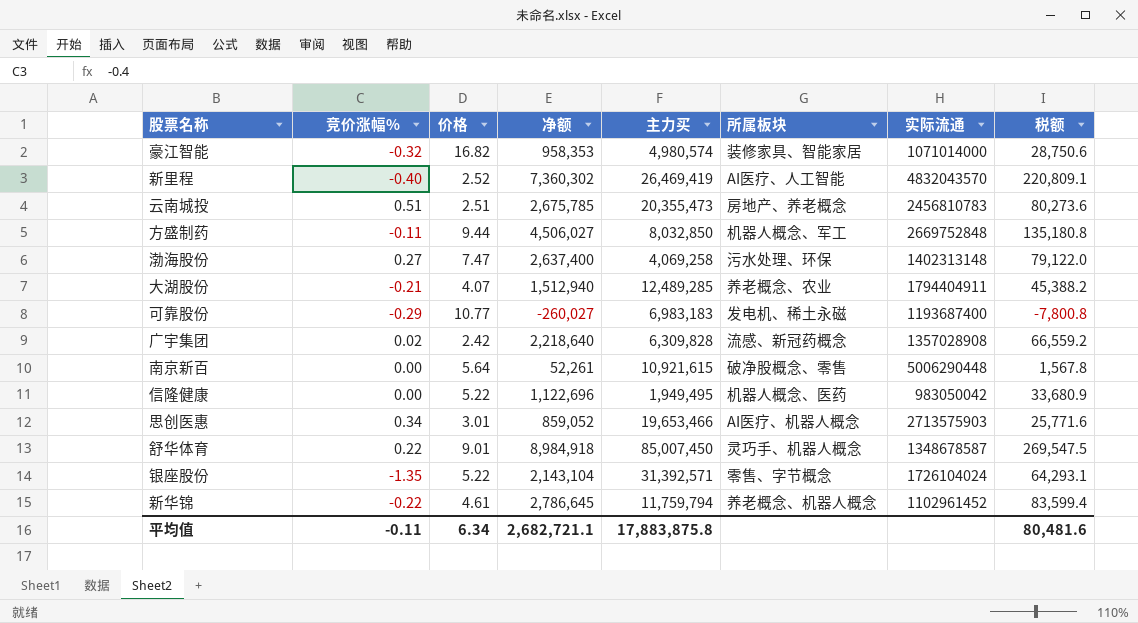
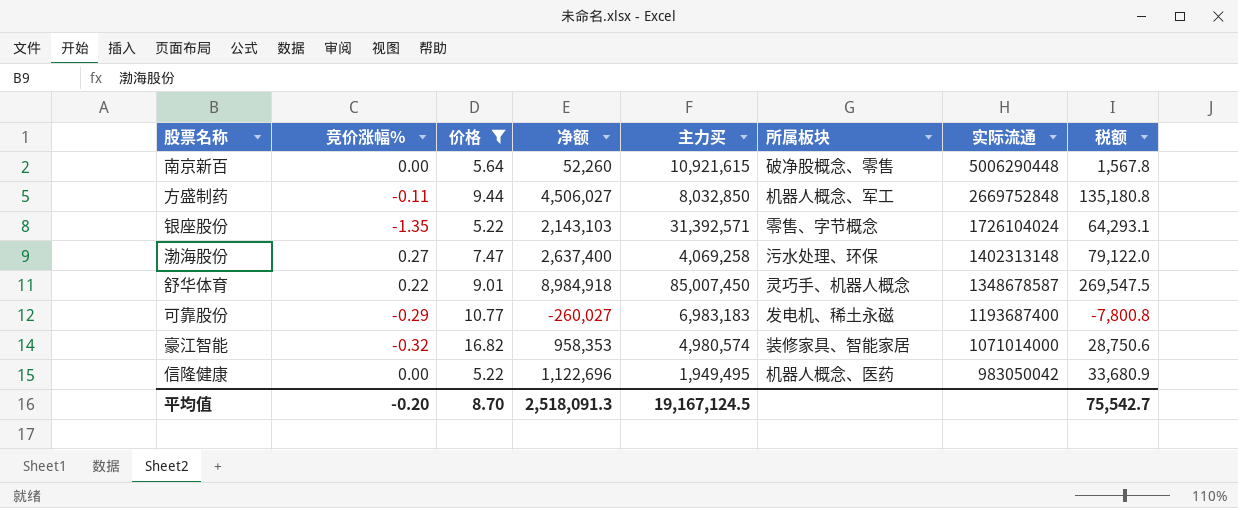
filter: none -> 价格 >= 5.22
row order: none -> 实际流通 descending
南京新百 | 净额: 52,261 -> 52,260
银座股份 | 净额: 2,143,104 -> 2,143,103
平均值 | 竞价涨幅%: -0.11 -> -0.20
平均值 | 价格: 6.34 -> 8.70
平均值 | 净额: 2,682,721.1 -> 2,518,091.3
平均值 | 主力买: 17,883,875.8 -> 19,167,124.5
平均值 | 税额: 80,481.6 -> 75,542.7

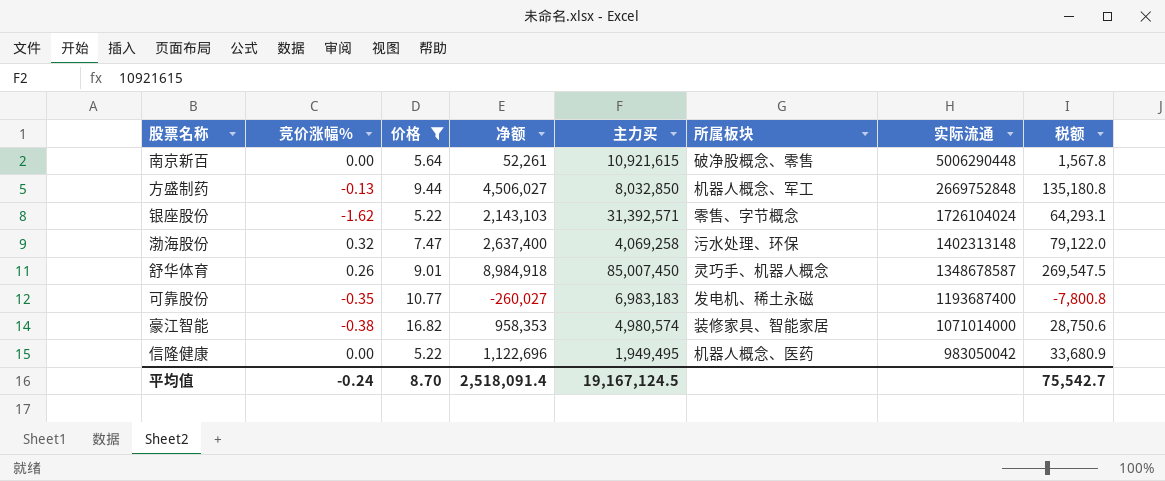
南京新百 | 净额: 52,260 -> 52,261
方盛制药 | 竞价涨幅%: -0.11 -> -0.13
银座股份 | 竞价涨幅%: -1.35 -> -1.62
渤海股份 | 竞价涨幅%: 0.27 -> 0.32
舒华体育 | 竞价涨幅%: 0.22 -> 0.26
可靠股份 | 竞价涨幅%: -0.29 -> -0.35
豪江智能 | 竞价涨幅%: -0.32 -> -0.38
平均值 | 竞价涨幅%: -0.20 -> -0.24
平均值 | 净额: 2,518,091.3 -> 2,518,091.4

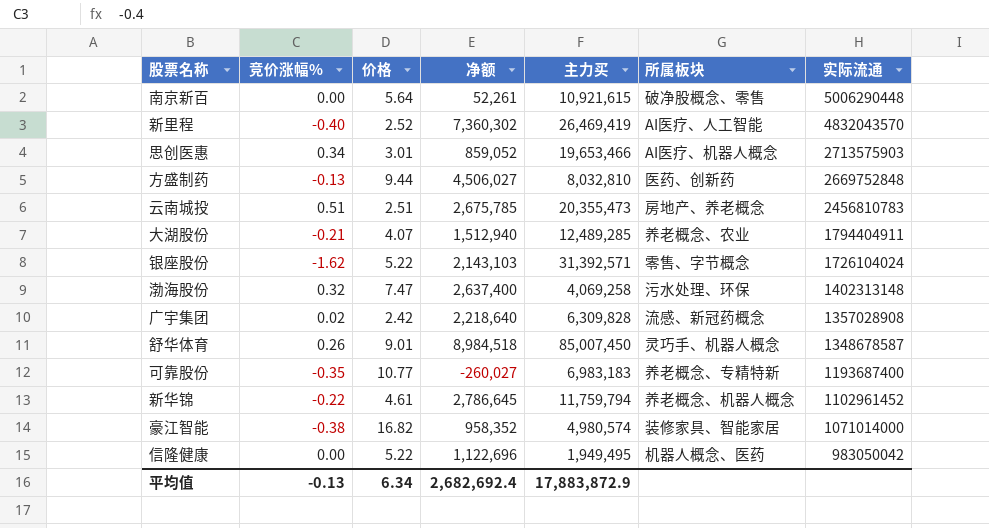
filter: 价格 >= 5.22 -> none
column 税额 | formula: [净额] * 0.03 -> none
方盛制药 | 主力买: 8,032,850 -> 8,032,810
方盛制药 | 所属板块: 机器人概念、军工 -> 医药、创新药
舒华体育 | 净额: 8,984,918 -> 8,984,518
可靠股份 | 所属板块: 发电机、稀土永磁 -> 养老概念、专精特新
豪江智能 | 净额: 958,353 -> 958,352
平均值 | 竞价涨幅%: -0.24 -> -0.13
平均值 | 价格: 8.70 -> 6.34
平均值 | 净额: 2,518,091.4 -> 2,682,692.4
平均值 | 主力买: 19,167,124.5 -> 17,883,872.9

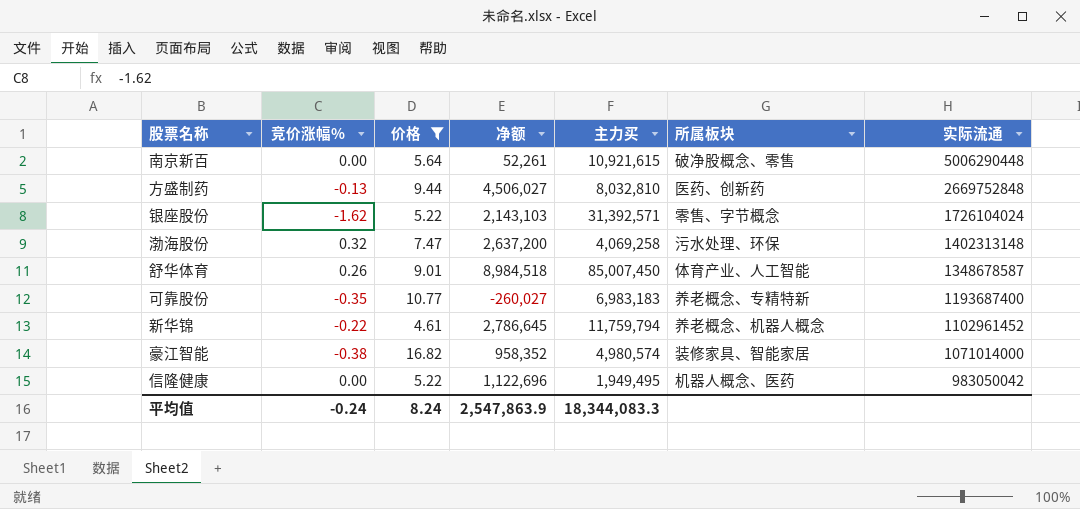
filter: none -> 价格 >= 4.61
渤海股份 | 净额: 2,637,400 -> 2,637,200
舒华体育 | 所属板块: 灵巧手、机器人概念 -> 体育产业、人工智能
平均值 | 竞价涨幅%: -0.13 -> -0.24
平均值 | 价格: 6.34 -> 8.24
平均值 | 净额: 2,682,692.4 -> 2,547,863.9
平均值 | 主力买: 17,883,872.9 -> 18,344,083.3

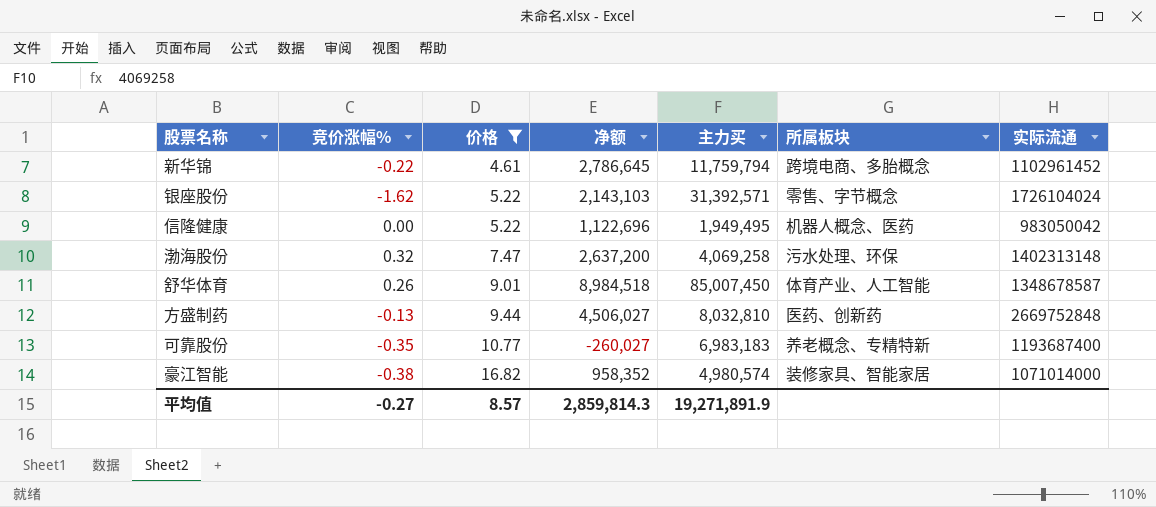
row order: 实际流通 descending -> 价格 ascending
row 南京新百: 0.00 | 5.64 | 52,261 | 10,921,615 | 破净股概念、零售 | 5006290448 -> none
新华锦 | 所属板块: 养老概念、机器人概念 -> 跨境电商、多胎概念
平均值 | 竞价涨幅%: -0.24 -> -0.27
平均值 | 价格: 8.24 -> 8.57
平均值 | 净额: 2,547,863.9 -> 2,859,814.3
平均值 | 主力买: 18,344,083.3 -> 19,271,891.9

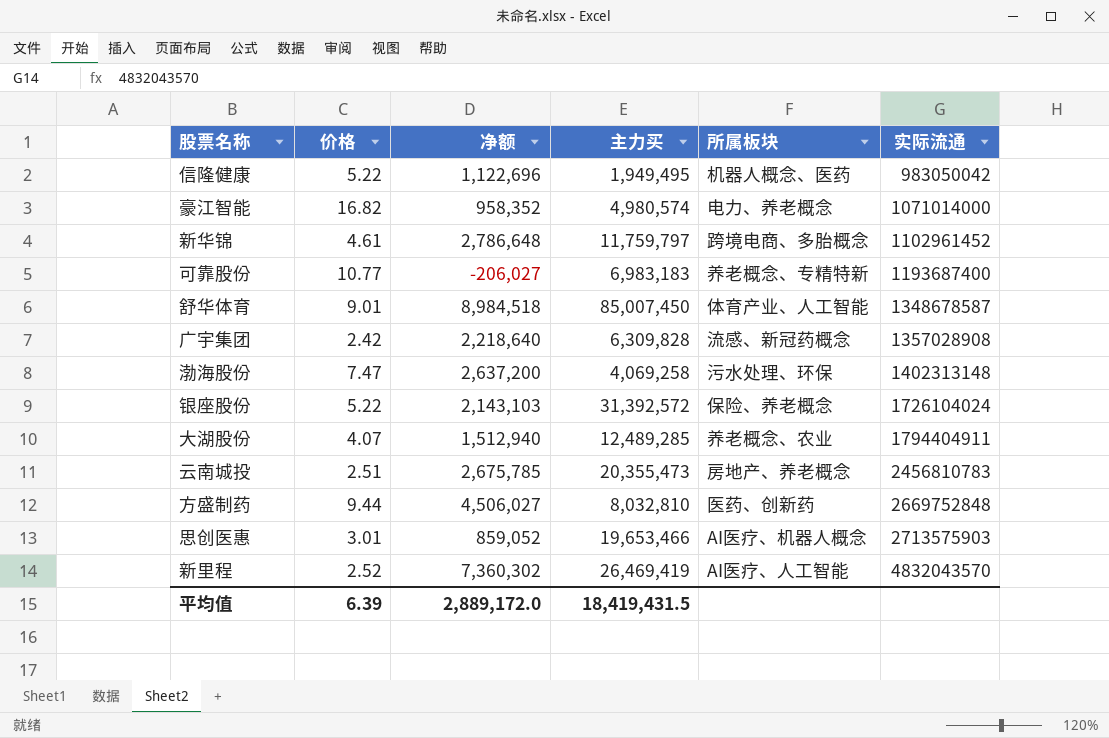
filter: 价格 >= 4.61 -> none
row order: 价格 ascending -> 实际流通 ascending
column 竞价涨幅% | position: 2 -> none
豪江智能 | 所属板块: 装修家具、智能家居 -> 电力、养老概念
新华锦 | 净额: 2,786,645 -> 2,786,648
新华锦 | 主力买: 11,759,794 -> 11,759,797
可靠股份 | 净额: -260,027 -> -206,027
银座股份 | 主力买: 31,392,571 -> 31,392,572
银座股份 | 所属板块: 零售、字节概念 -> 保险、养老概念
平均值 | 价格: 8.57 -> 6.39
平均值 | 净额: 2,859,814.3 -> 2,889,172.0
平均值 | 主力买: 19,271,891.9 -> 18,419,431.5

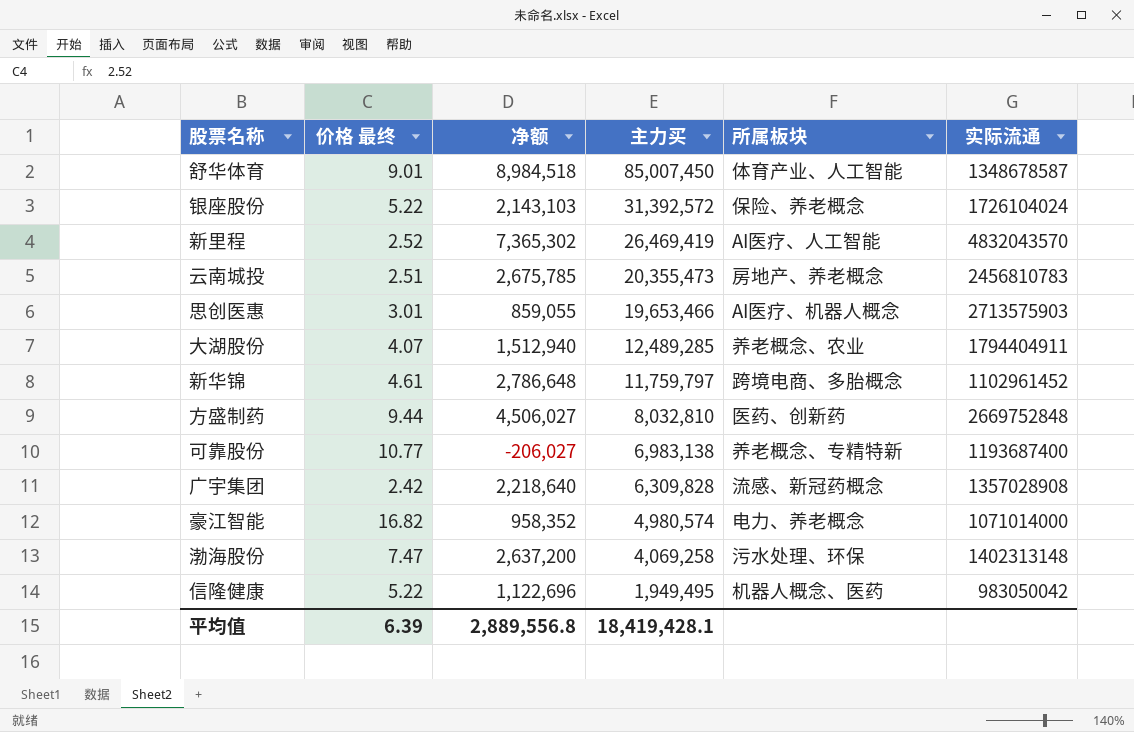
row order: 实际流通 ascending -> 主力买 descending
column name: 价格 -> 价格 最终
新里程 | 净额: 7,360,302 -> 7,365,302
思创医惠 | 净额: 859,052 -> 859,055
可靠股份 | 主力买: 6,983,183 -> 6,983,138
平均值 | 净额: 2,889,172.0 -> 2,889,556.8
平均值 | 主力买: 18,419,431.5 -> 18,419,428.1

